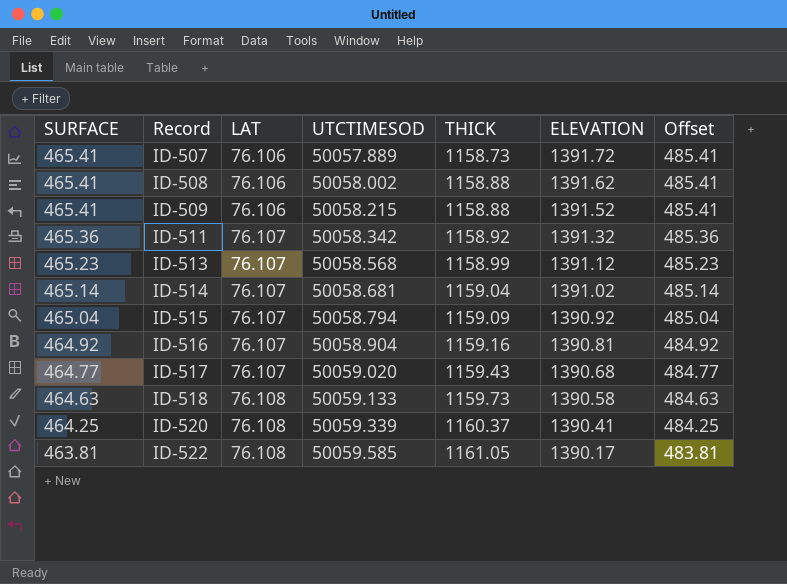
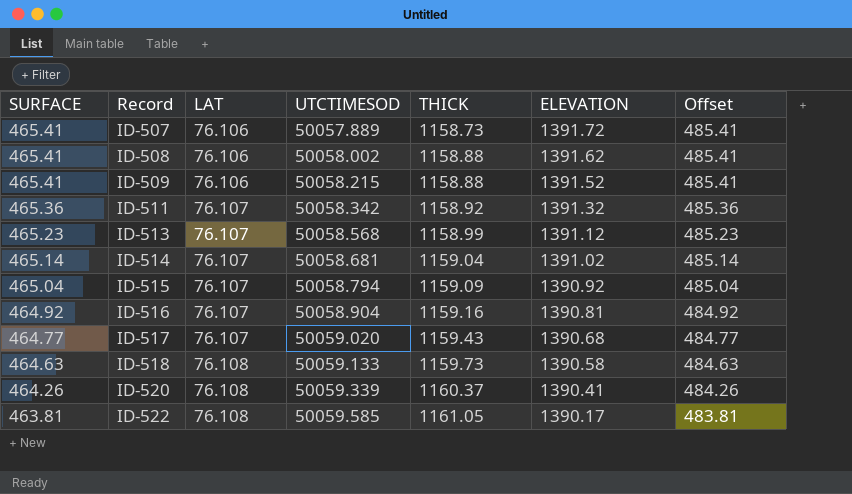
ID-520 | SURFACE: 464.25 -> 464.26
ID-520 | Offset: 484.25 -> 484.26

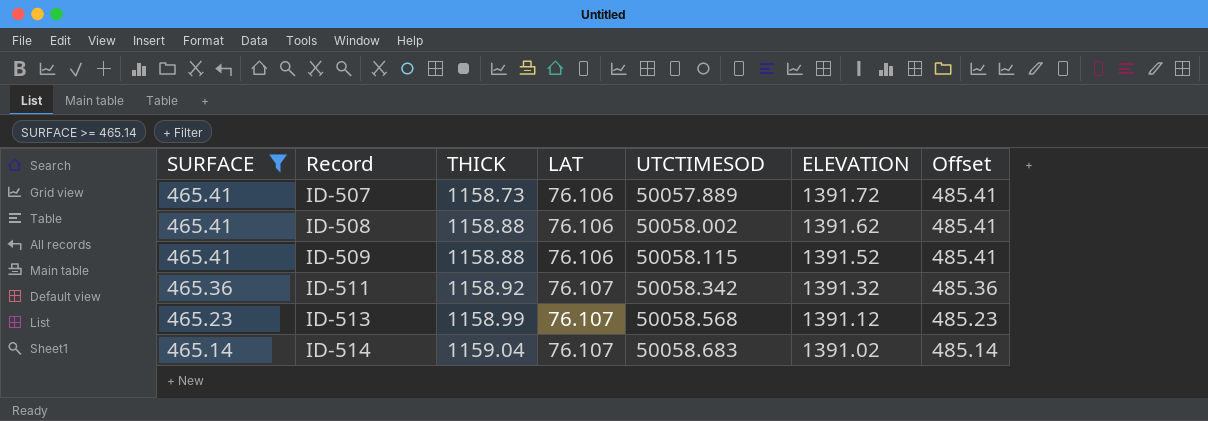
filter: none -> SURFACE >= 465.14
column THICK | position: 5 -> 3
ID-509 | UTCTIMESOD: 50058.215 -> 50058.115
ID-514 | UTCTIMESOD: 50058.681 -> 50058.683

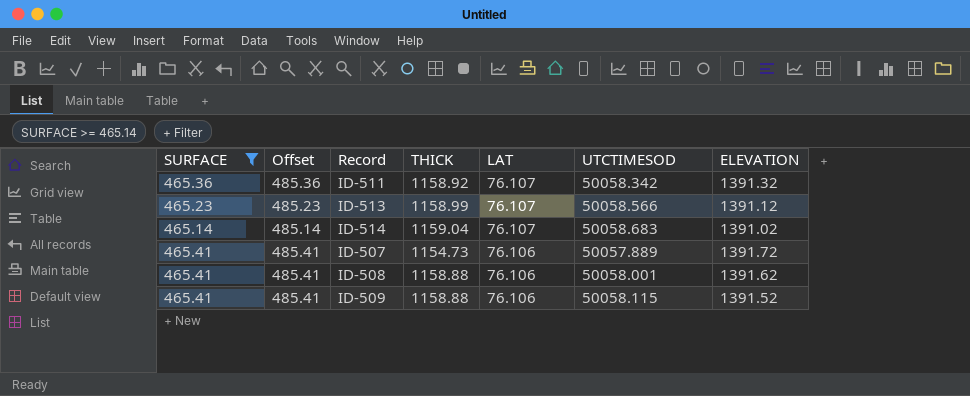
row order: SURFACE descending -> LAT descending
column Offset | position: 7 -> 2
ID-513 | UTCTIMESOD: 50058.568 -> 50058.566
ID-507 | THICK: 1158.73 -> 1154.73
ID-508 | UTCTIMESOD: 50058.002 -> 50058.001

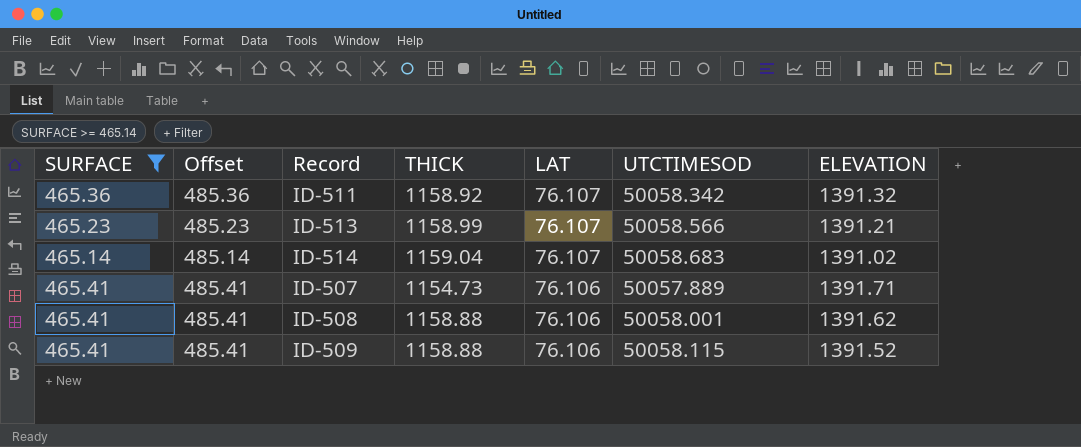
ID-513 | ELEVATION: 1391.12 -> 1391.21
ID-507 | ELEVATION: 1391.72 -> 1391.71

